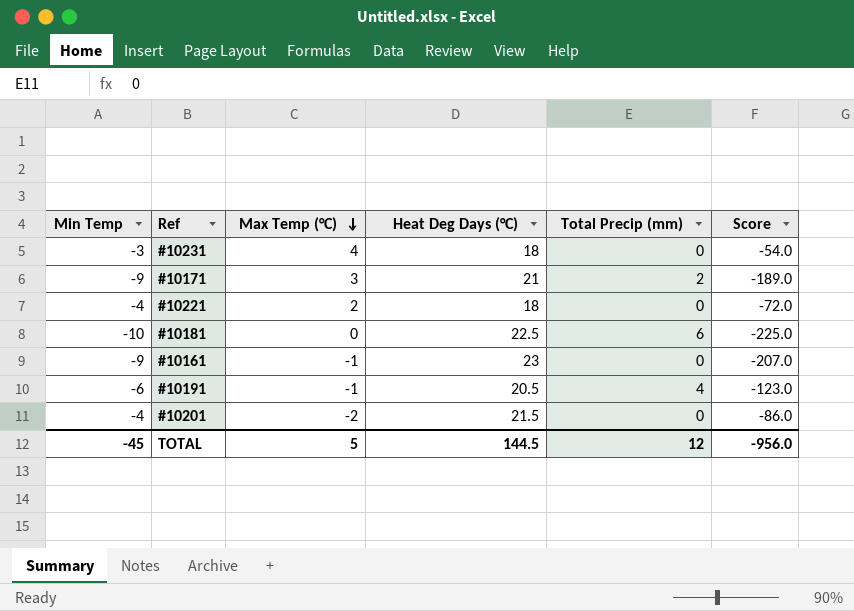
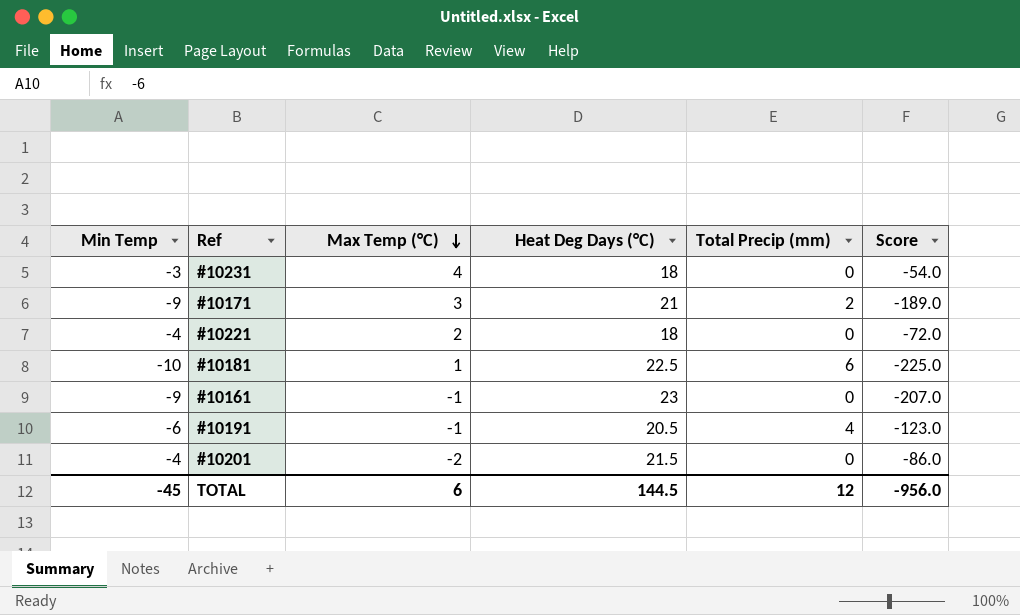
#10181 | Max Temp (°C): 0 -> 1
TOTAL | Max Temp (°C): 5 -> 6

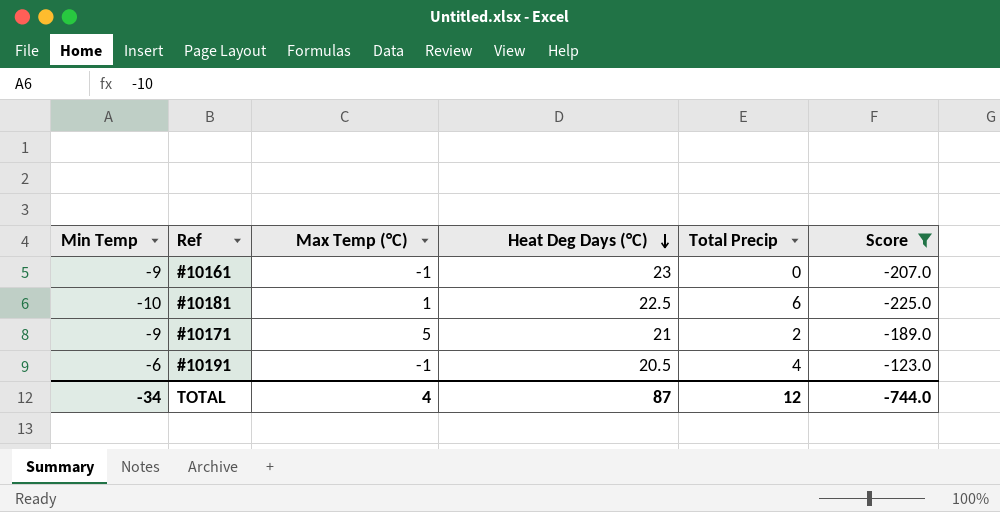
filter: none -> Score <= -123.0
row order: Max Temp (°C) descending -> Heat Deg Days (°C) descending
column name: Total Precip (mm) -> Total Precip
#10171 | Max Temp (°C): 3 -> 5
TOTAL | Min Temp: -45 -> -34
TOTAL | Max Temp (°C): 6 -> 4
TOTAL | Heat Deg Days (°C): 144.5 -> 87
TOTAL | Score: -956.0 -> -744.0

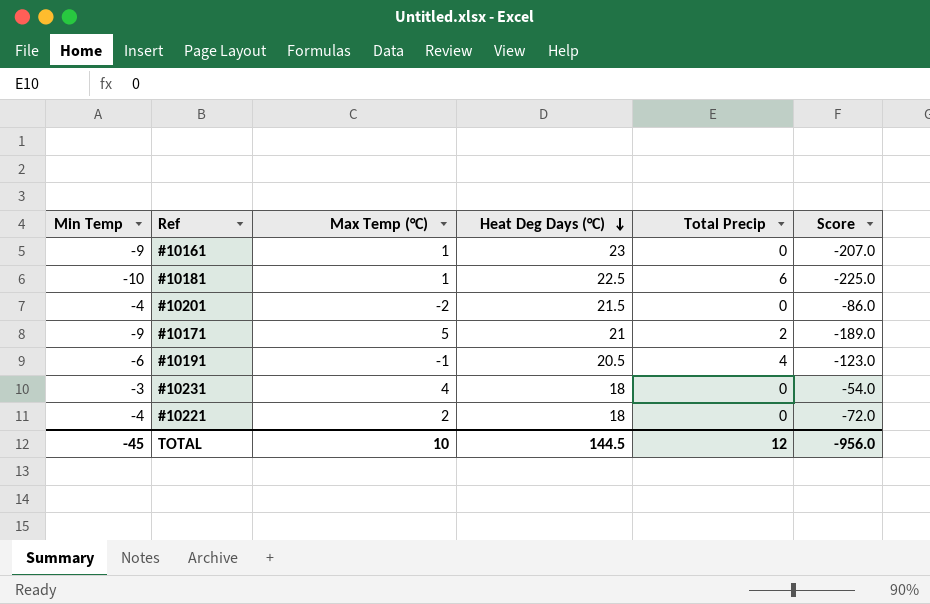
filter: Score <= -123.0 -> none
#10161 | Max Temp (°C): -1 -> 1
TOTAL | Min Temp: -34 -> -45
TOTAL | Max Temp (°C): 4 -> 10
TOTAL | Heat Deg Days (°C): 87 -> 144.5
TOTAL | Score: -744.0 -> -956.0

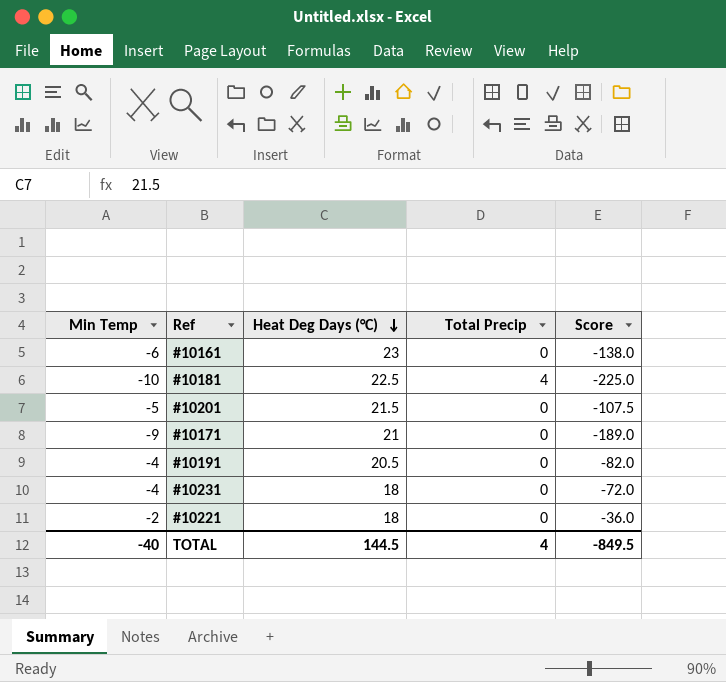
column Max Temp (°C) | position: 3 -> none
#10161 | Min Temp: -9 -> -6
#10161 | Score: -207.0 -> -138.0
#10181 | Total Precip: 6 -> 4
#10201 | Min Temp: -4 -> -5
#10201 | Score: -86.0 -> -107.5
#10171 | Total Precip: 2 -> 0
#10191 | Min Temp: -6 -> -4
#10191 | Total Precip: 4 -> 0
#10191 | Score: -123.0 -> -82.0
#10231 | Min Temp: -3 -> -4
#10231 | Score: -54.0 -> -72.0
#10221 | Min Temp: -4 -> -2
#10221 | Score: -72.0 -> -36.0
TOTAL | Min Temp: -45 -> -40
TOTAL | Total Precip: 12 -> 4
TOTAL | Score: -956.0 -> -849.5

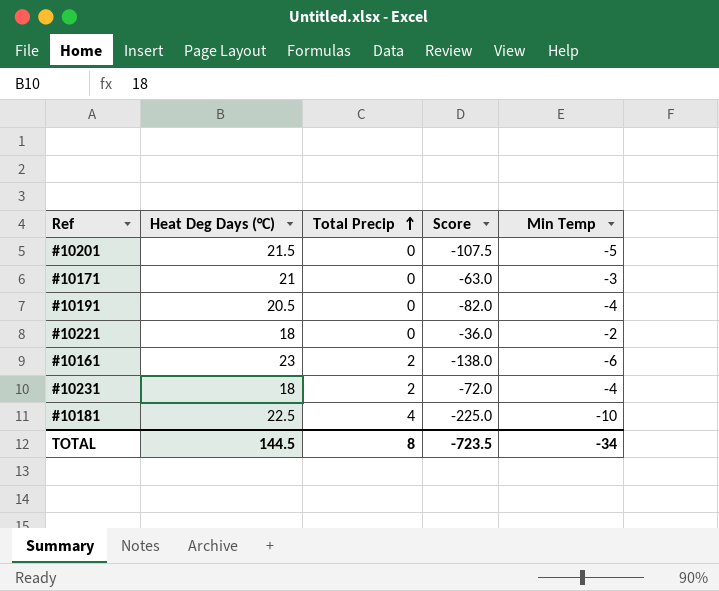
row order: Heat Deg Days (°C) descending -> Total Precip ascending
column Min Temp | position: 1 -> 5
#10171 | Score: -189.0 -> -63.0
#10171 | Min Temp: -9 -> -3
#10161 | Total Precip: 0 -> 2
#10231 | Total Precip: 0 -> 2
TOTAL | Total Precip: 4 -> 8
TOTAL | Score: -849.5 -> -723.5
TOTAL | Min Temp: -40 -> -34

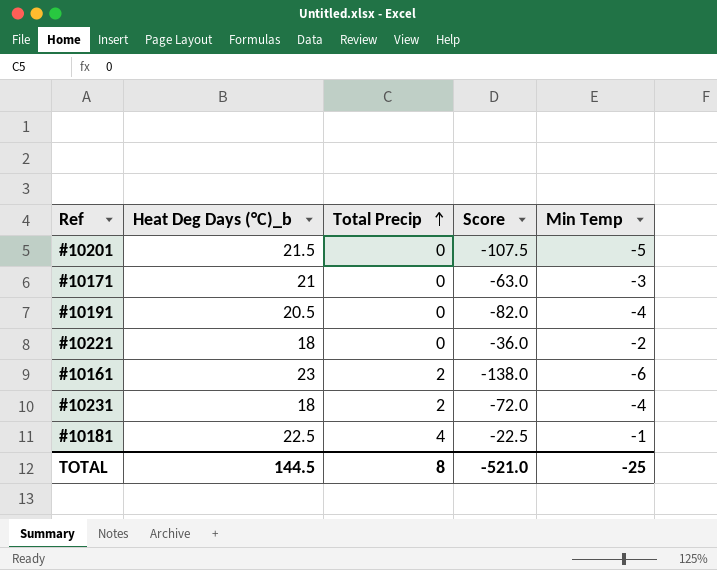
column name: Heat Deg Days (°C) -> Heat Deg Days (°C)_b
#10181 | Score: -225.0 -> -22.5
#10181 | Min Temp: -10 -> -1
TOTAL | Score: -723.5 -> -521.0
TOTAL | Min Temp: -34 -> -25

